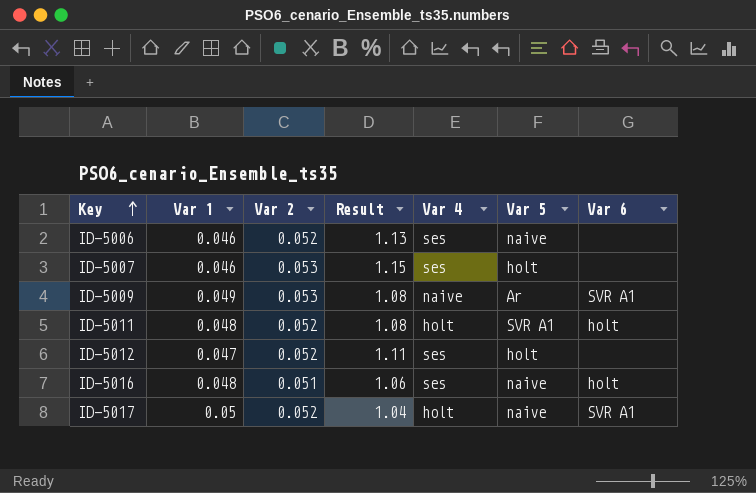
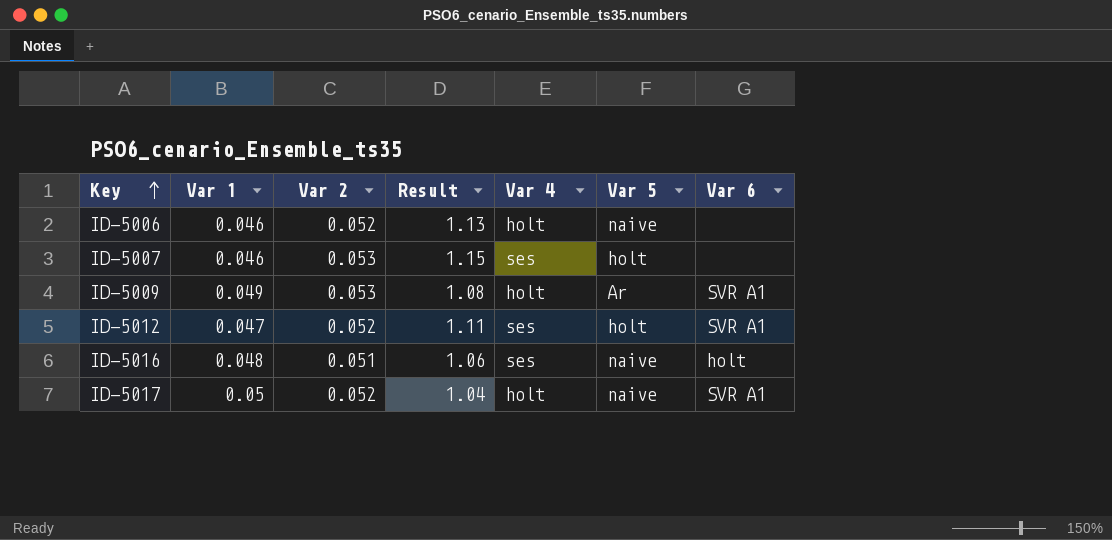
row ID-5011: 0.048 | 0.052 | 1.08 | holt | SVR A1 | holt -> none
ID-5006 | Var 4: ses -> holt
ID-5009 | Var 4: naive -> holt
ID-5012 | Var 6: none -> SVR A1

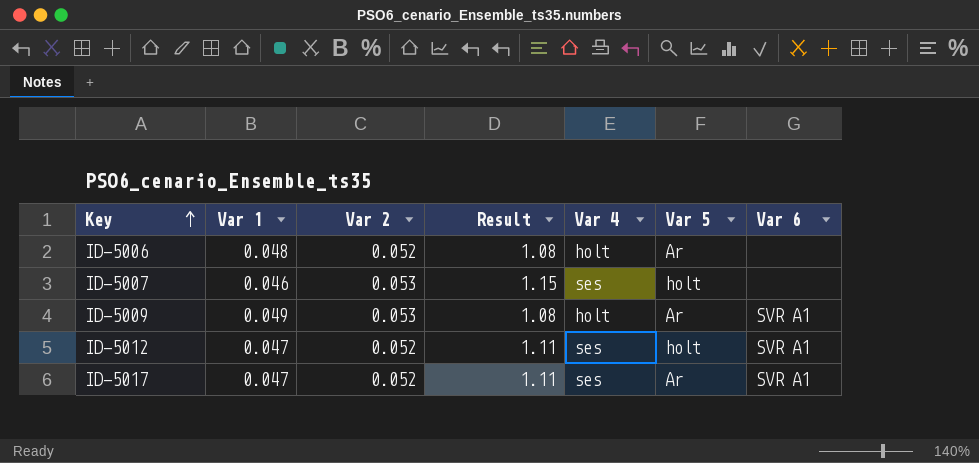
row ID-5016: 0.048 | 0.051 | 1.06 | ses | naive | holt -> none
ID-5006 | Var 1: 0.046 -> 0.048
ID-5006 | Result: 1.13 -> 1.08
ID-5006 | Var 5: naive -> Ar
ID-5017 | Var 1: 0.05 -> 0.047
ID-5017 | Result: 1.04 -> 1.11
ID-5017 | Var 4: holt -> ses
ID-5017 | Var 5: naive -> Ar

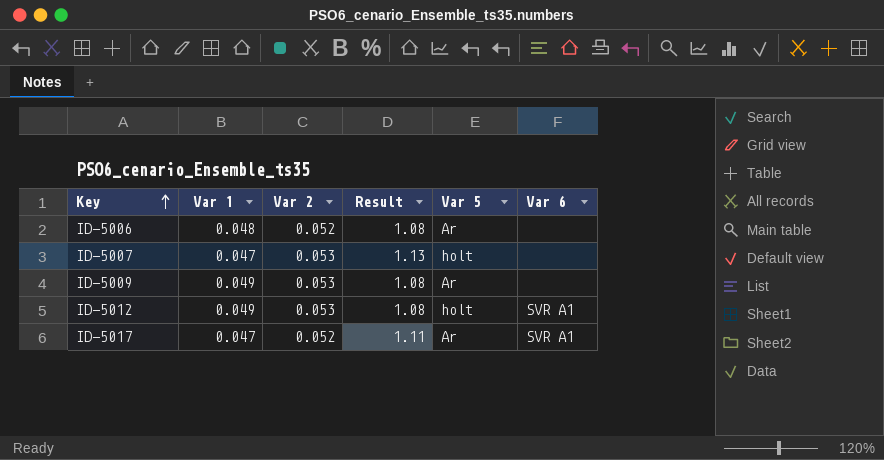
column Var 4 | position: 5 -> none
ID-5007 | Var 1: 0.046 -> 0.047
ID-5007 | Result: 1.15 -> 1.13
ID-5009 | Var 6: SVR A1 -> none
ID-5012 | Var 1: 0.047 -> 0.049
ID-5012 | Var 2: 0.052 -> 0.053
ID-5012 | Result: 1.11 -> 1.08

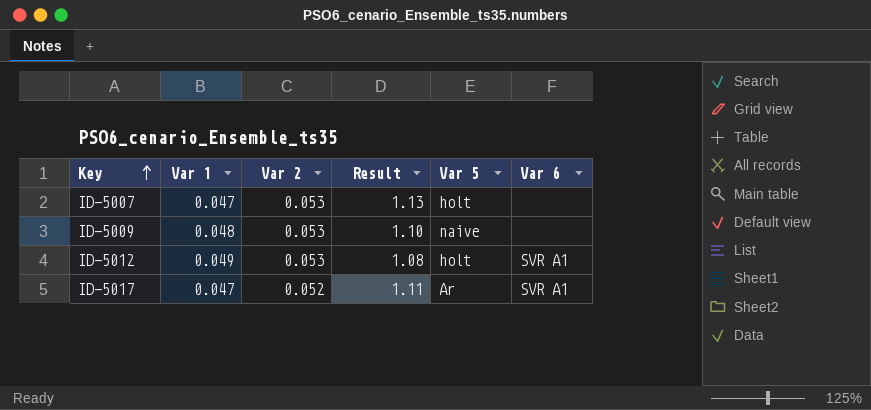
row ID-5006: 0.048 | 0.052 | 1.08 | Ar | none -> none
ID-5009 | Var 1: 0.049 -> 0.048
ID-5009 | Result: 1.08 -> 1.10
ID-5009 | Var 5: Ar -> naive

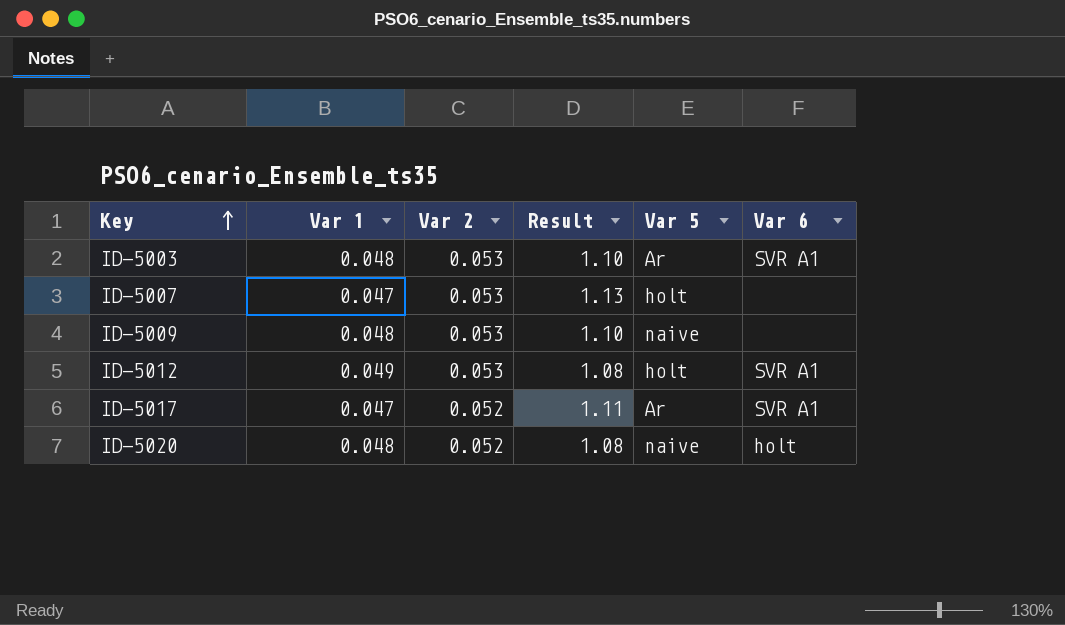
row ID-5003: none -> 0.048 | 0.053 | 1.10 | Ar | SVR A1
row ID-5020: none -> 0.048 | 0.052 | 1.08 | naive | holt

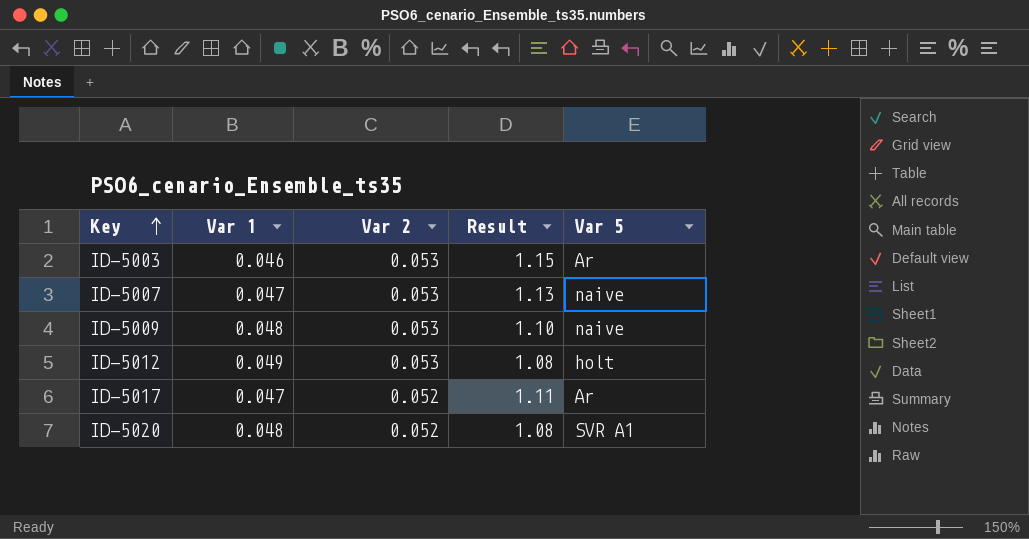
column Var 6 | position: 6 -> none
ID-5003 | Var 1: 0.048 -> 0.046
ID-5003 | Result: 1.10 -> 1.15
ID-5007 | Var 5: holt -> naive
ID-5020 | Var 5: naive -> SVR A1

